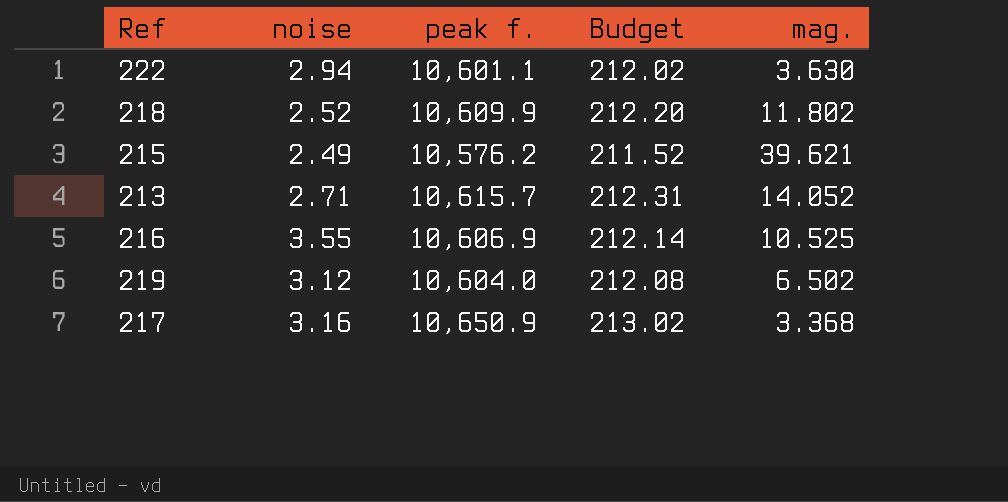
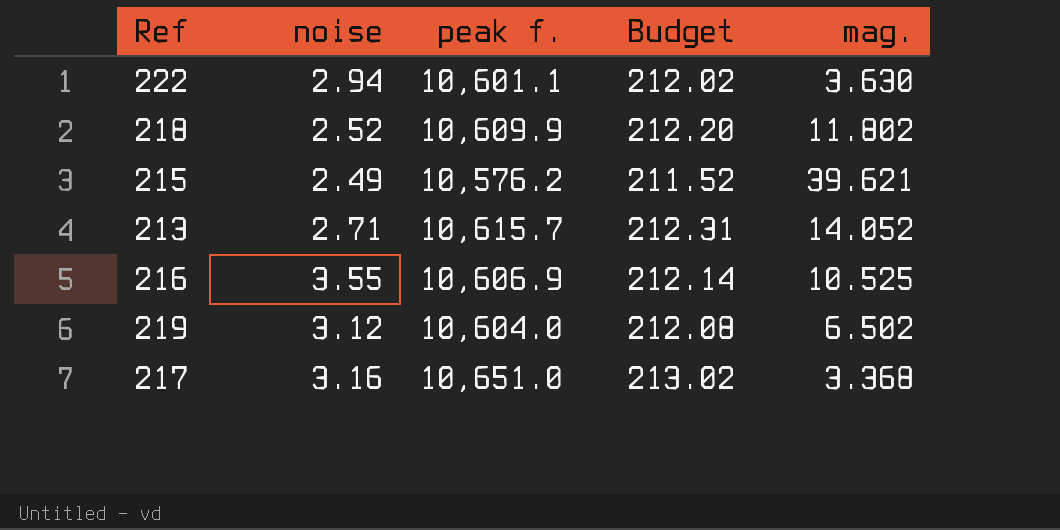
217 | peak f.: 10,650.9 -> 10,651.0

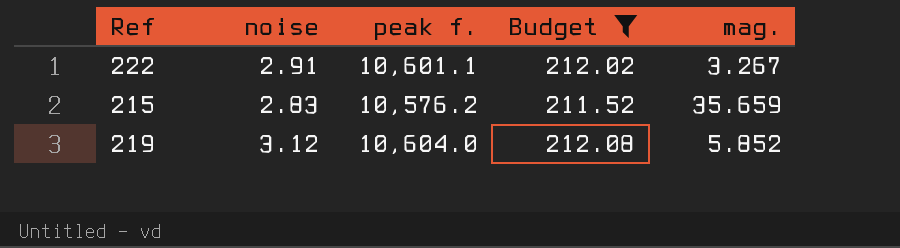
filter: none -> Budget <= 212.08
222 | noise: 2.94 -> 2.91
222 | mag.: 3.630 -> 3.267
215 | noise: 2.49 -> 2.83
215 | mag.: 39.621 -> 35.659
219 | mag.: 6.502 -> 5.852

